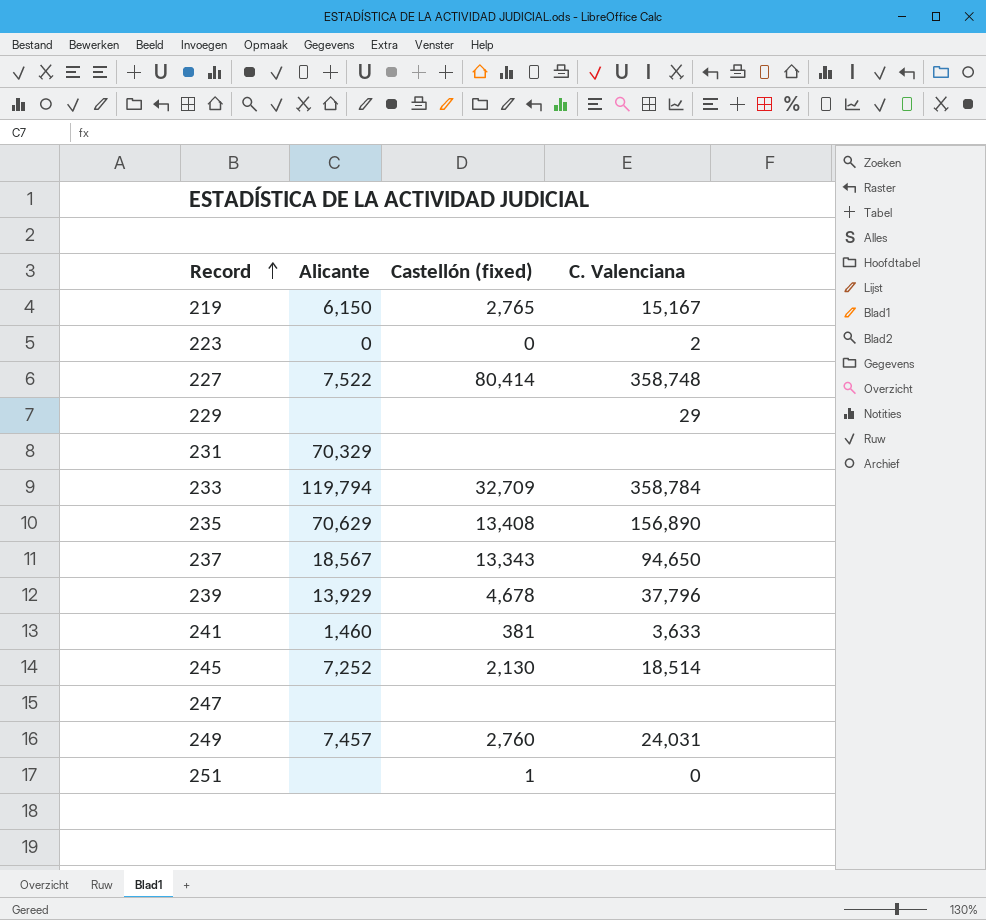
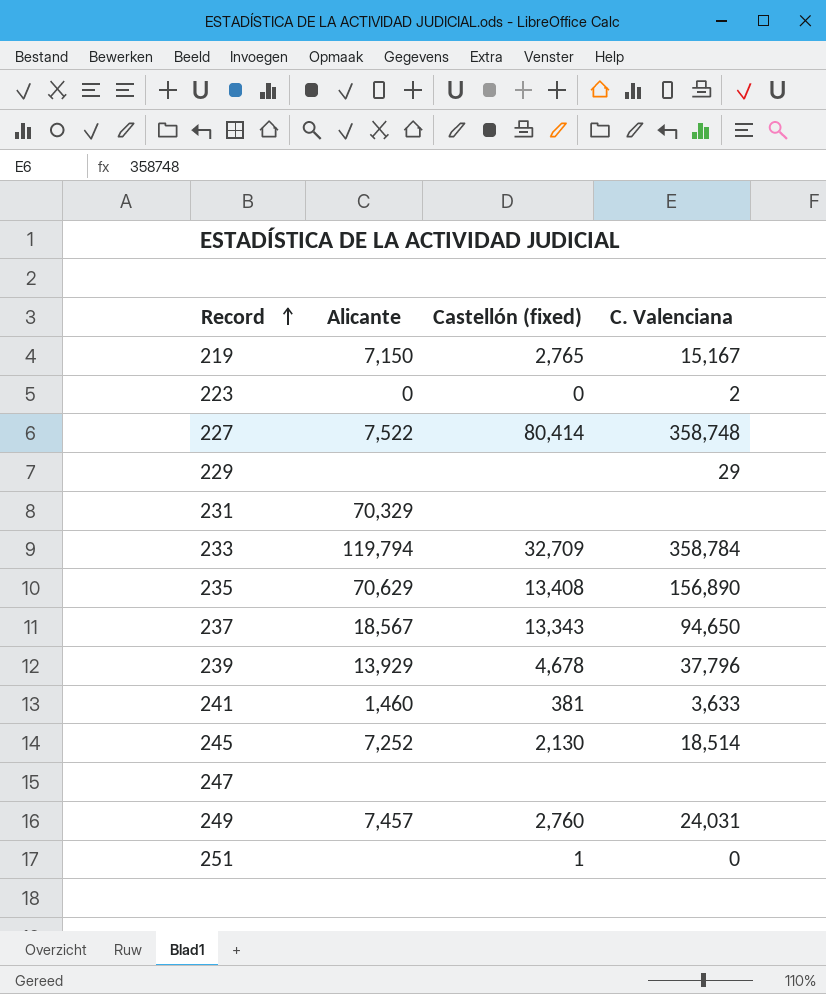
219 | Alicante: 6,150 -> 7,150

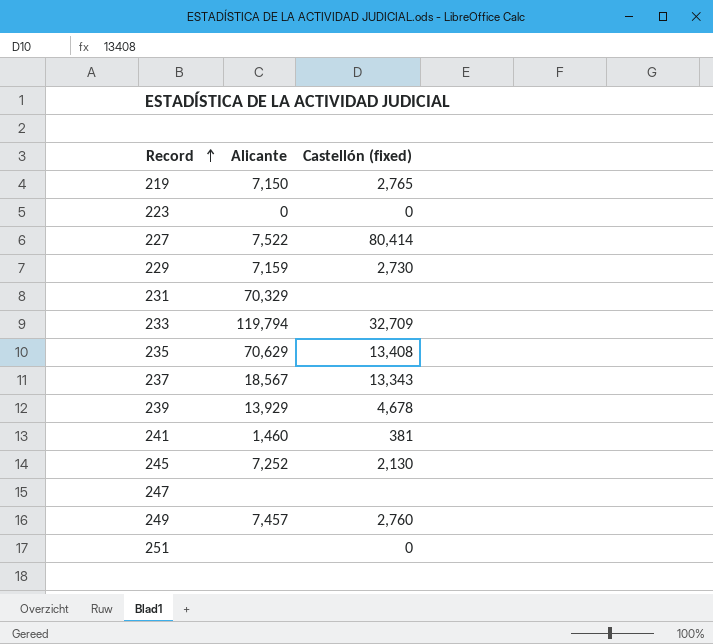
column C. Valenciana | position: 4 -> none
229 | Alicante: none -> 7,159
229 | Castellón (fixed): none -> 2,730
251 | Castellón (fixed): 1 -> 0

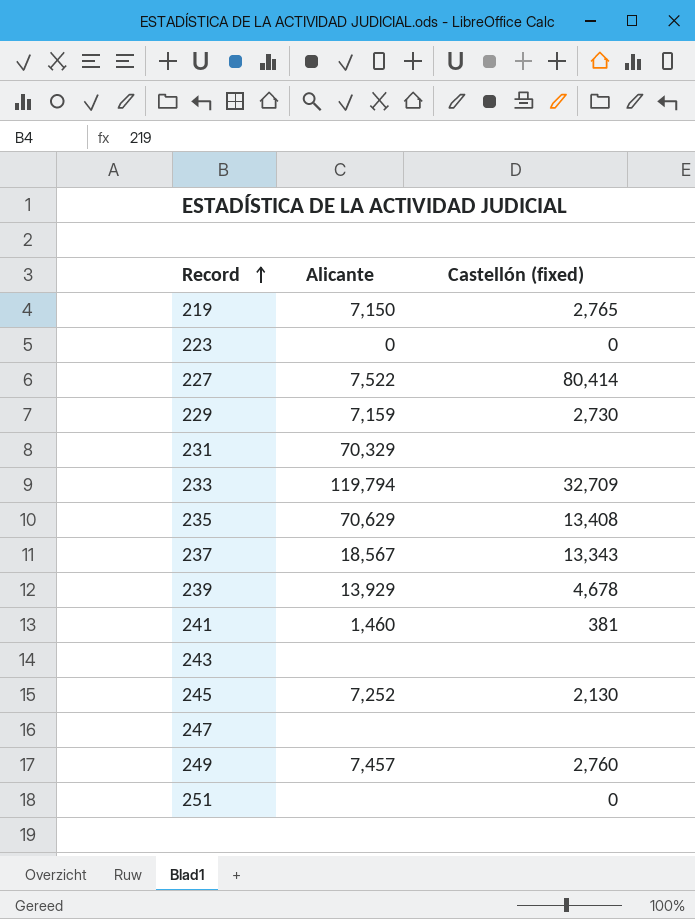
row 243: none -> none | none

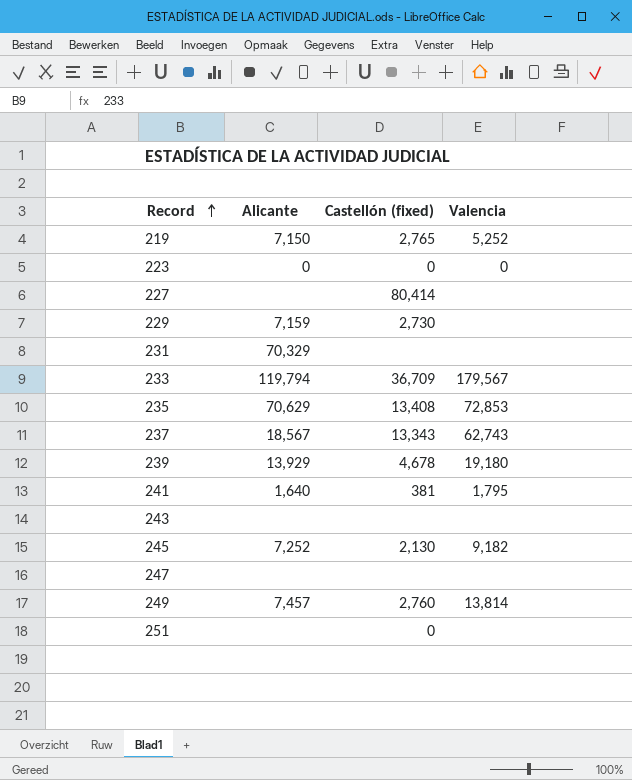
column Valencia | position: none -> 4
227 | Alicante: 7,522 -> none
233 | Castellón (fixed): 32,709 -> 36,709
241 | Alicante: 1,460 -> 1,640

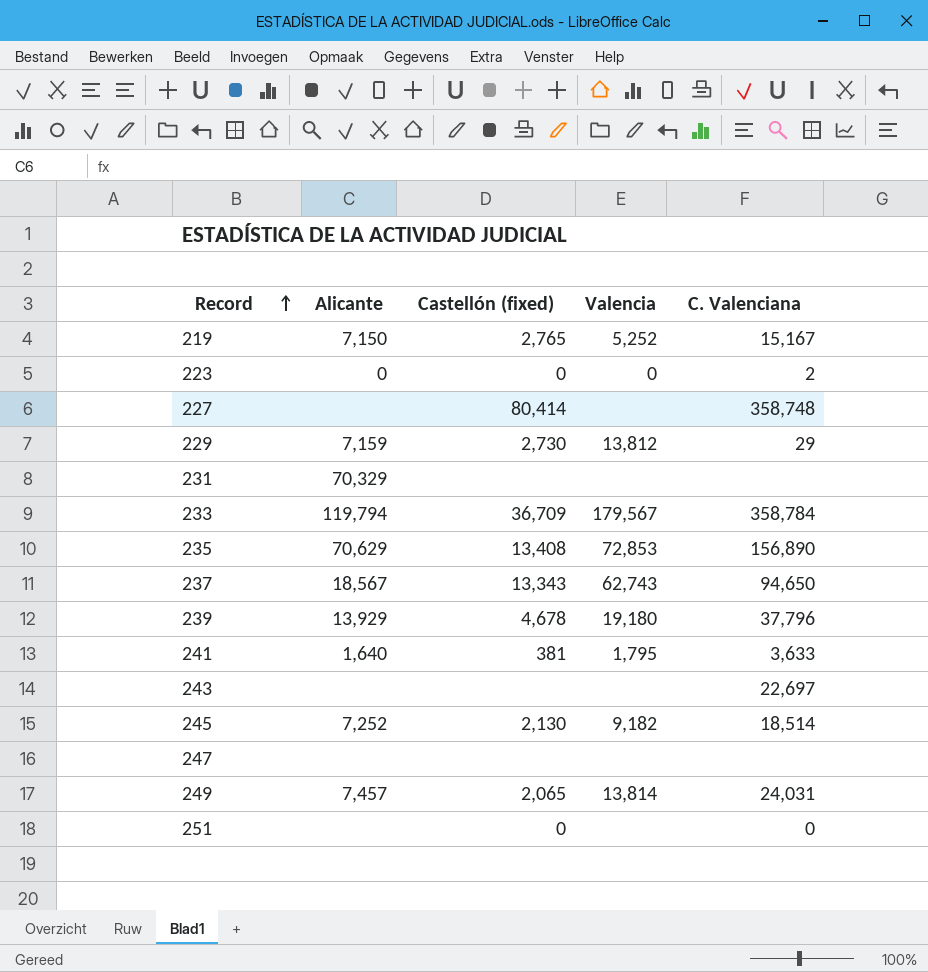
column C. Valenciana | position: none -> 5
229 | Valencia: none -> 13,812
249 | Castellón (fixed): 2,760 -> 2,065

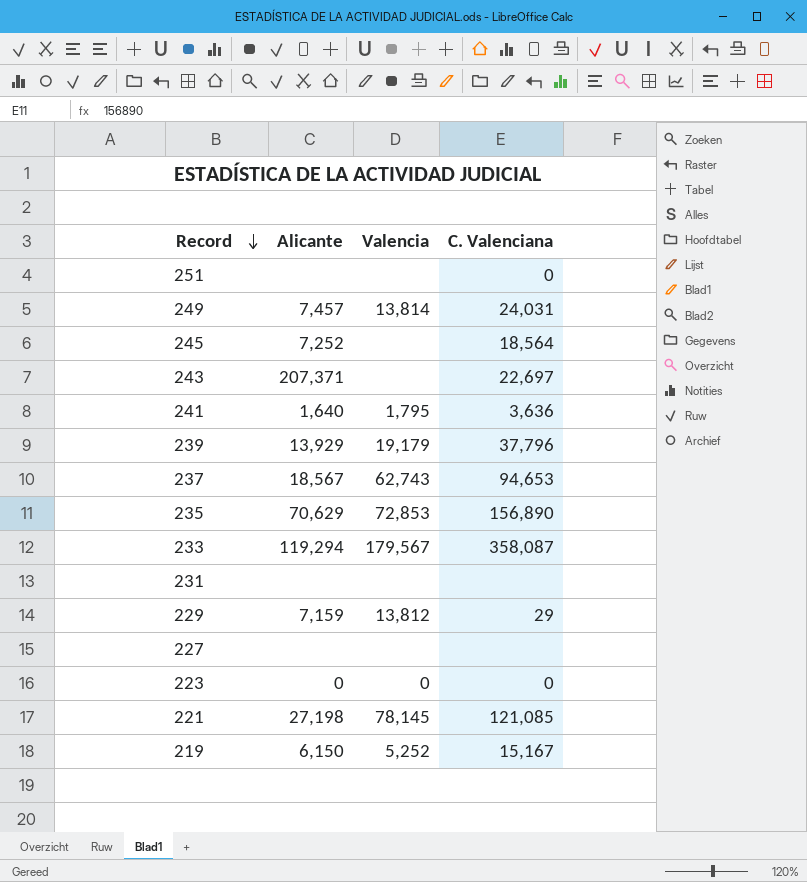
row order: Record ascending -> Record descending
column Castellón (fixed) | position: 3 -> none
row 247: none | none | none | none -> none
245 | Valencia: 9,182 -> none
245 | C. Valenciana: 18,514 -> 18,564
243 | Alicante: none -> 207,371
241 | C. Valenciana: 3,633 -> 3,636
239 | Valencia: 19,180 -> 19,179
237 | C. Valenciana: 94,650 -> 94,653
233 | Alicante: 119,794 -> 119,294
233 | C. Valenciana: 358,784 -> 358,087
231 | Alicante: 70,329 -> none
227 | C. Valenciana: 358,748 -> none
223 | C. Valenciana: 2 -> 0
row 221: none -> 27,198 | 78,145 | 121,085
219 | Alicante: 7,150 -> 6,150

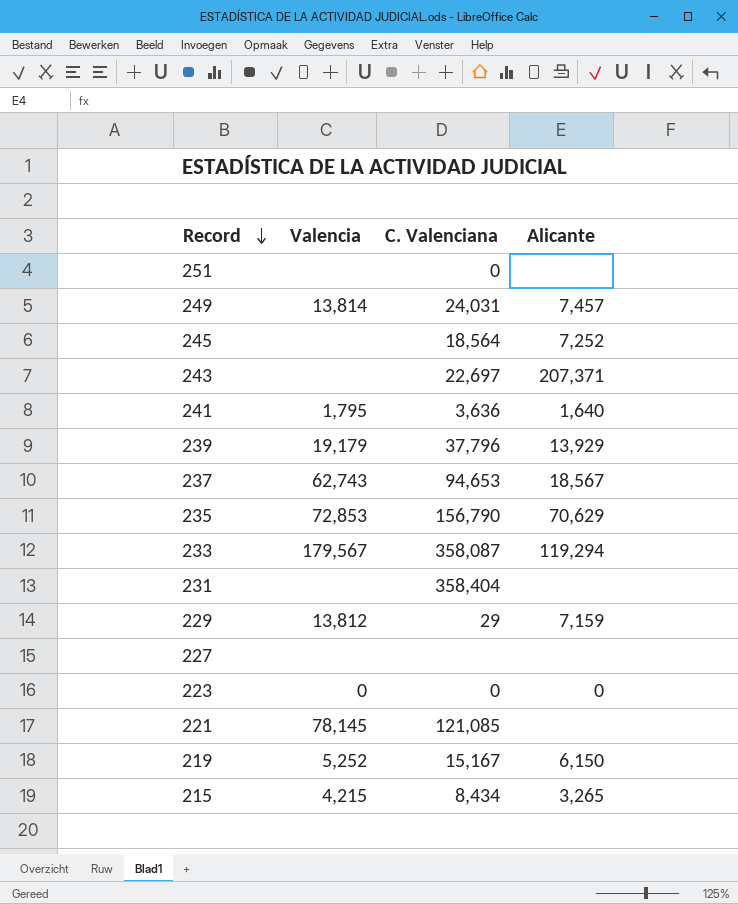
column Alicante | position: 2 -> 4
235 | C. Valenciana: 156,890 -> 156,790
231 | C. Valenciana: none -> 358,404
221 | Alicante: 27,198 -> none
row 215: none -> 4,215 | 8,434 | 3,265

